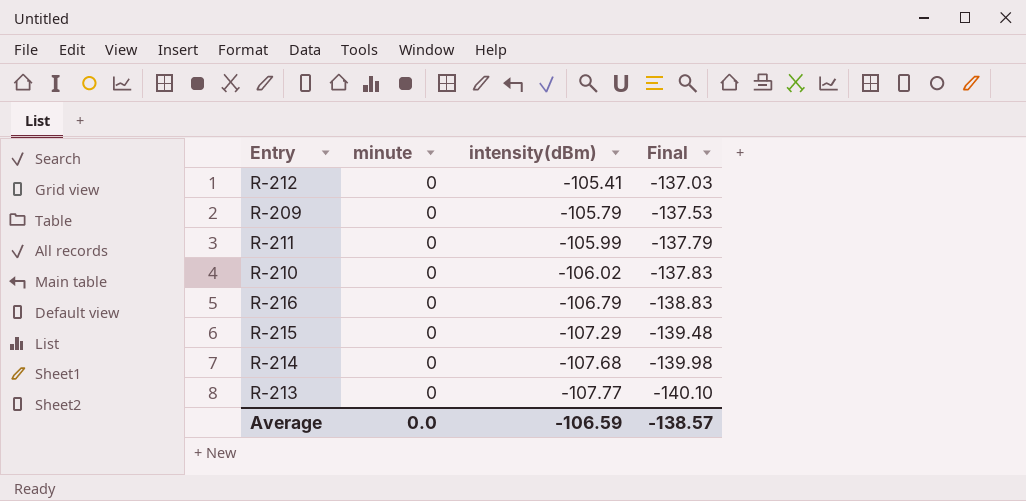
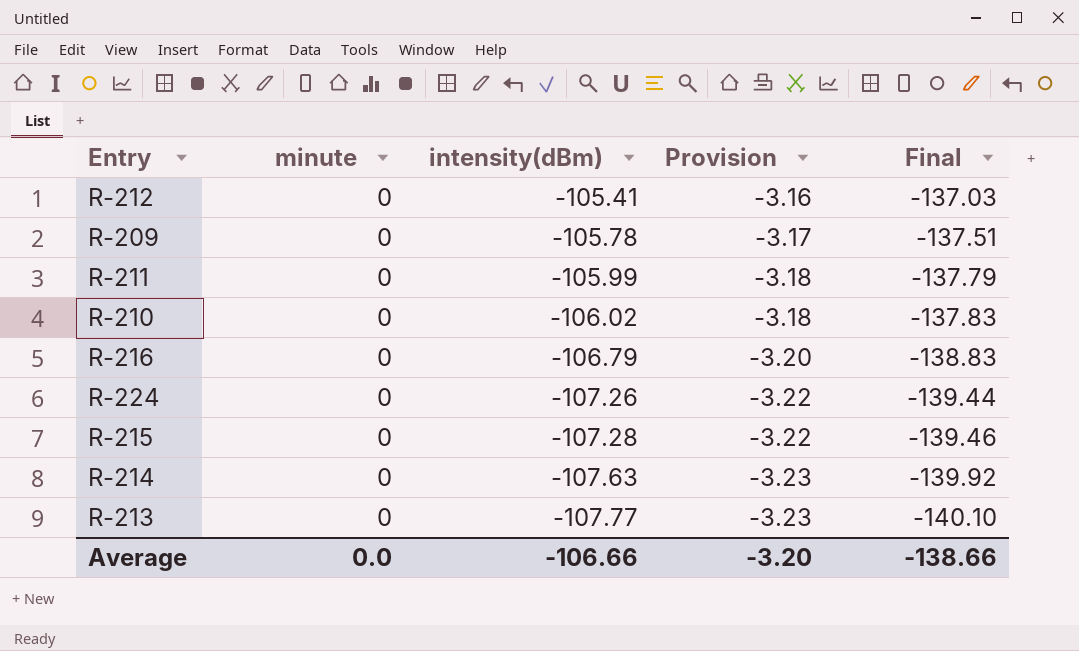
column Provision | formula: none -> [intensity(dBm)] * 0.03
R-209 | intensity(dBm): -105.79 -> -105.78
R-209 | Final: -137.53 -> -137.51
row R-224: none -> 0 | -107.26 | -3.22 | -139.44
R-215 | intensity(dBm): -107.29 -> -107.28
R-215 | Final: -139.48 -> -139.46
R-214 | intensity(dBm): -107.68 -> -107.63
R-214 | Final: -139.98 -> -139.92
Average | intensity(dBm): -106.59 -> -106.66
Average | Final: -138.57 -> -138.66

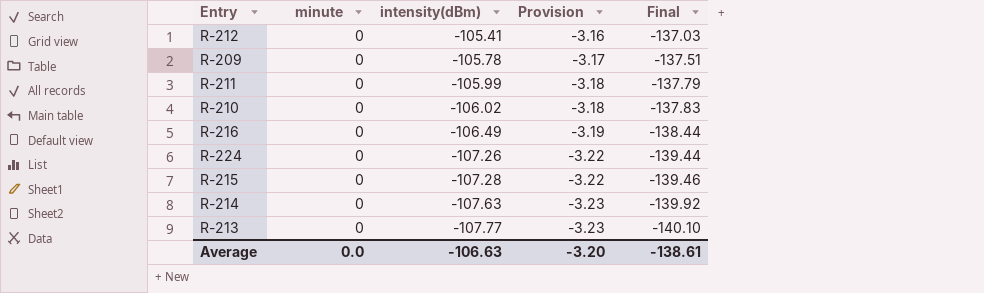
R-216 | intensity(dBm): -106.79 -> -106.49
R-216 | Provision: -3.20 -> -3.19
R-216 | Final: -138.83 -> -138.44
Average | intensity(dBm): -106.66 -> -106.63
Average | Final: -138.66 -> -138.61

